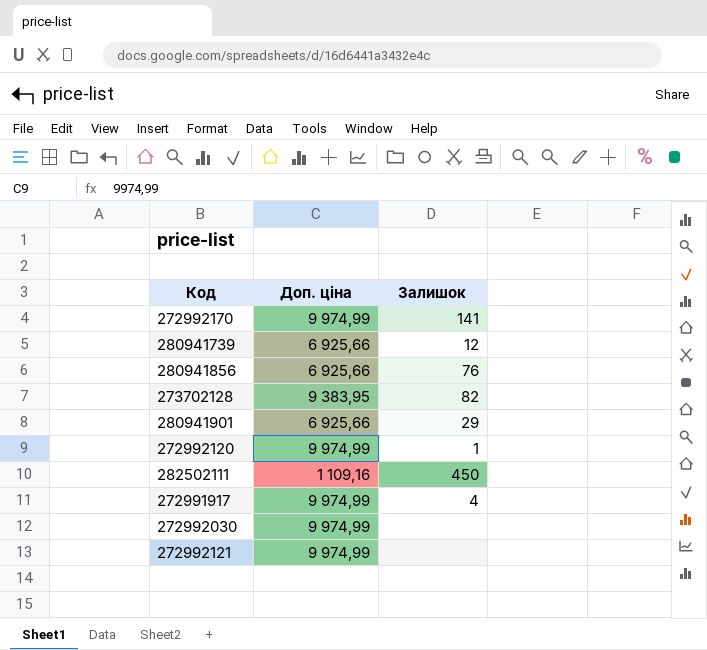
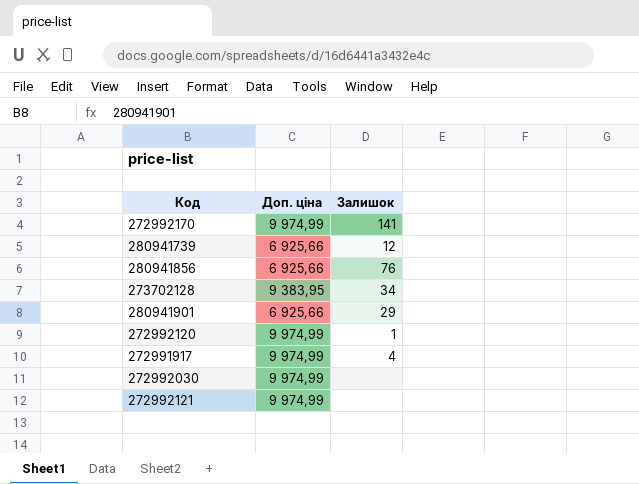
row 282502111: 1 109,16 | 450 -> none
273702128 | Залишок: 82 -> 34

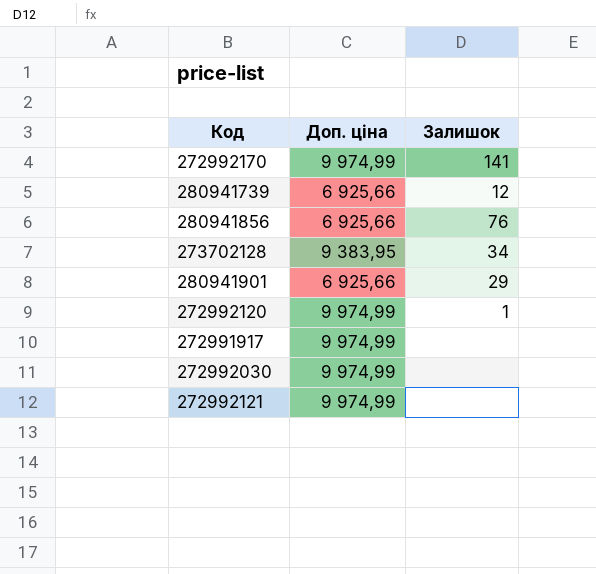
272991917 | Залишок: 4 -> none

